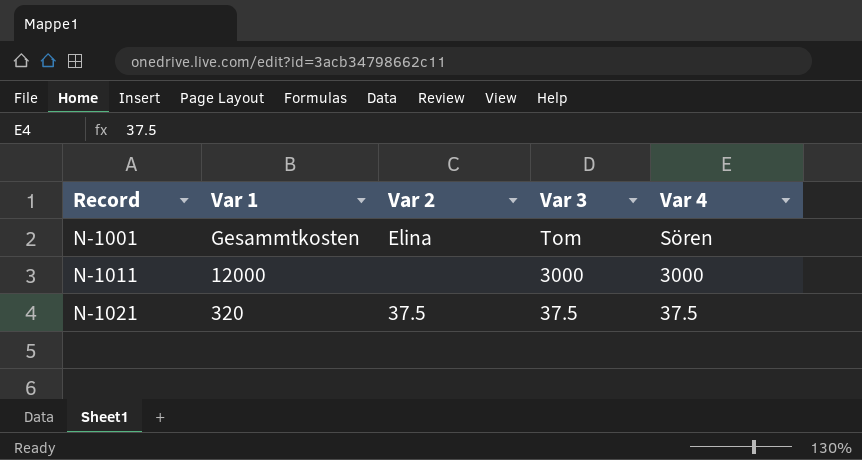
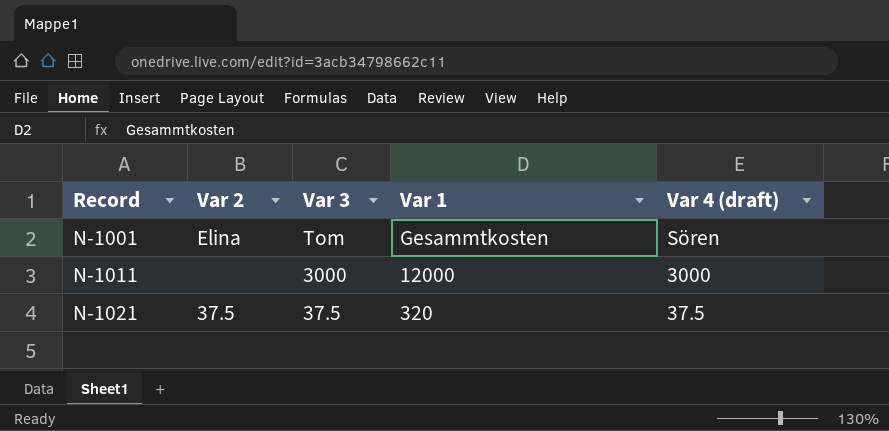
column Var 1 | position: 2 -> 4
column name: Var 4 -> Var 4 (draft)

